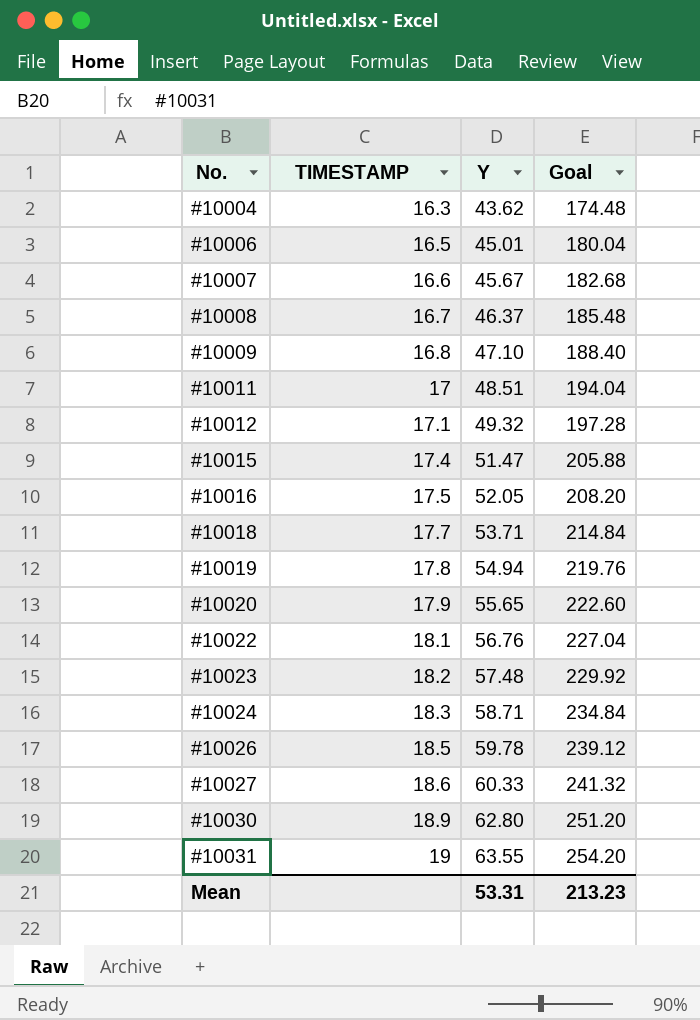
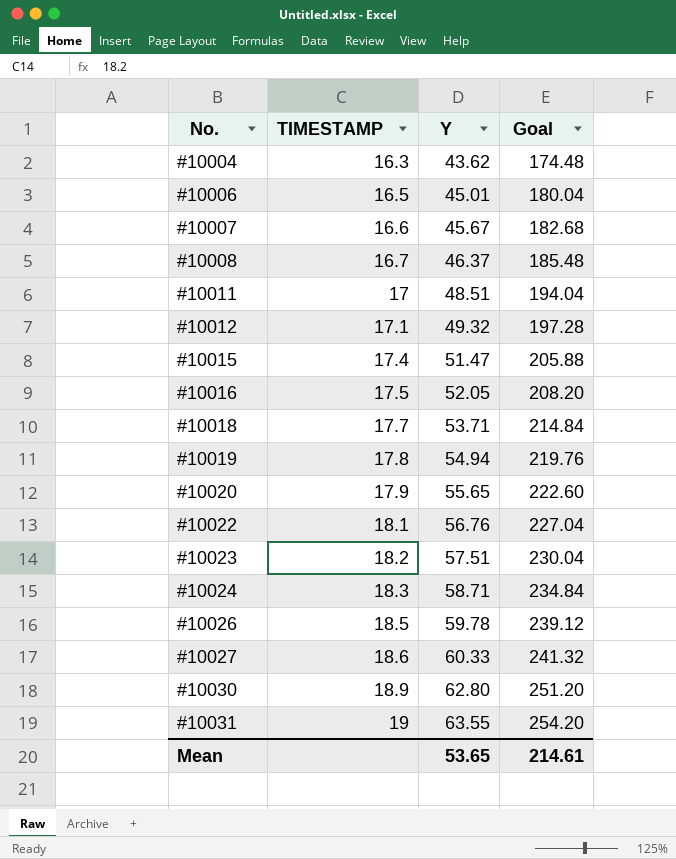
row #10009: 16.8 | 47.10 | 188.40 -> none
#10023 | Y: 57.48 -> 57.51
#10023 | Goal: 229.92 -> 230.04
Mean | Y: 53.31 -> 53.65
Mean | Goal: 213.23 -> 214.61

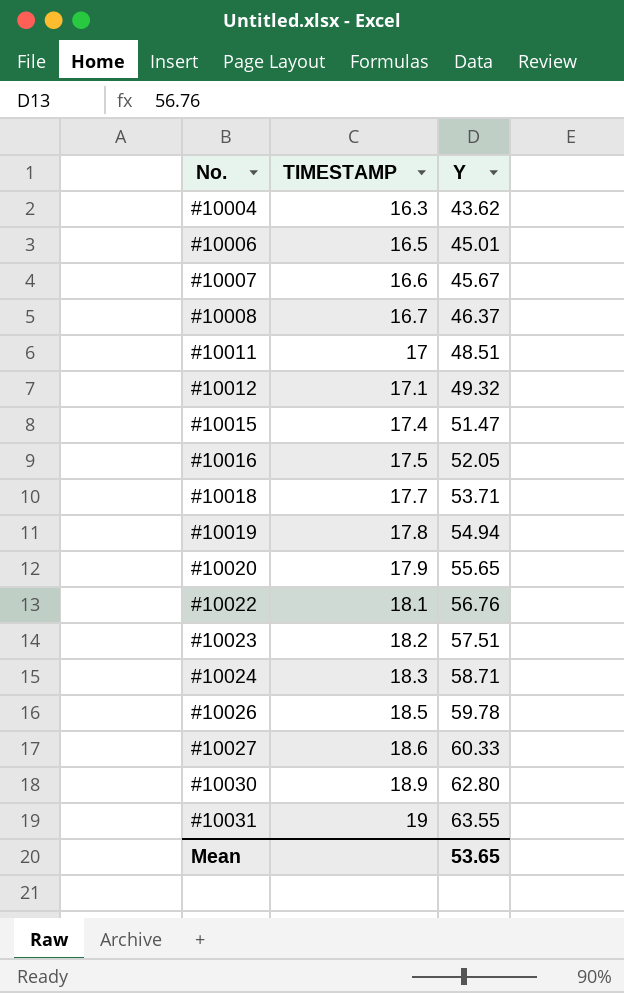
column Goal | formula: [Y] * 4 -> none

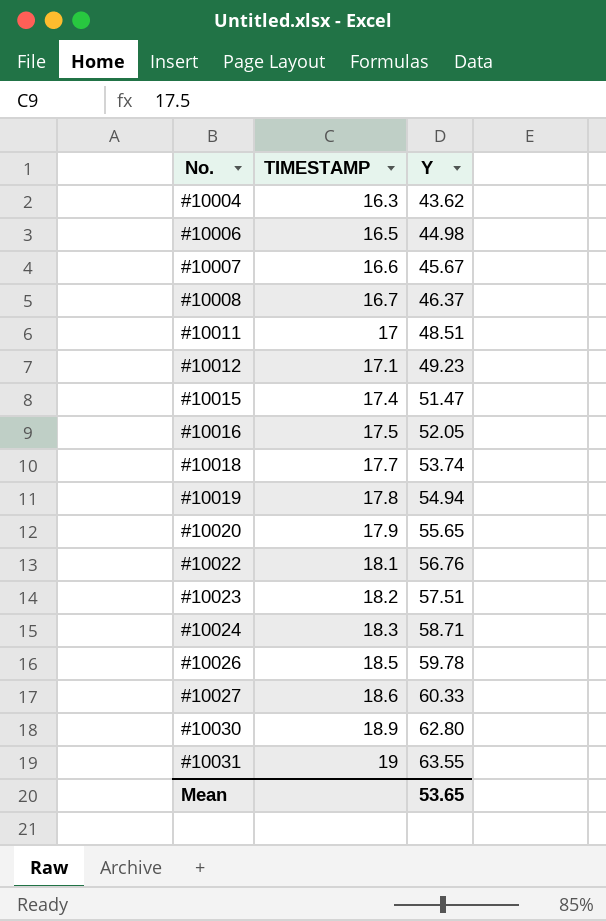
#10006 | Y: 45.01 -> 44.98
#10012 | Y: 49.32 -> 49.23
#10018 | Y: 53.71 -> 53.74

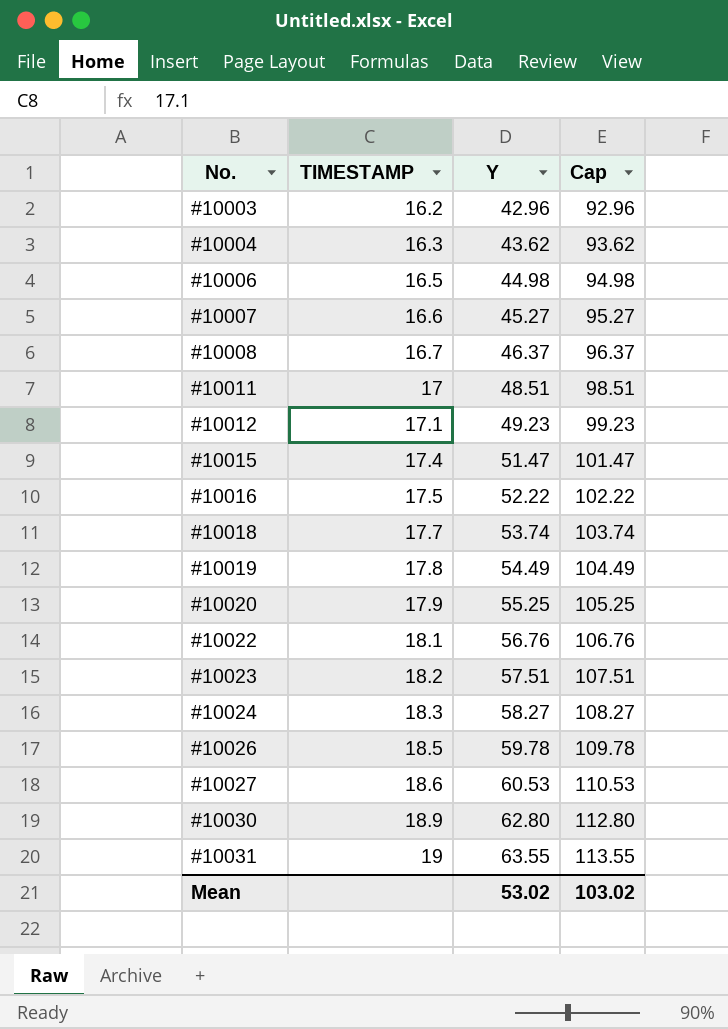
column Cap | formula: none -> [Y] + 50
row #10003: none -> 16.2 | 42.96 | 92.96
#10007 | Y: 45.67 -> 45.27
#10016 | Y: 52.05 -> 52.22
#10019 | Y: 54.94 -> 54.49
#10020 | Y: 55.65 -> 55.25
#10024 | Y: 58.71 -> 58.27
#10027 | Y: 60.33 -> 60.53
Mean | Y: 53.65 -> 53.02

